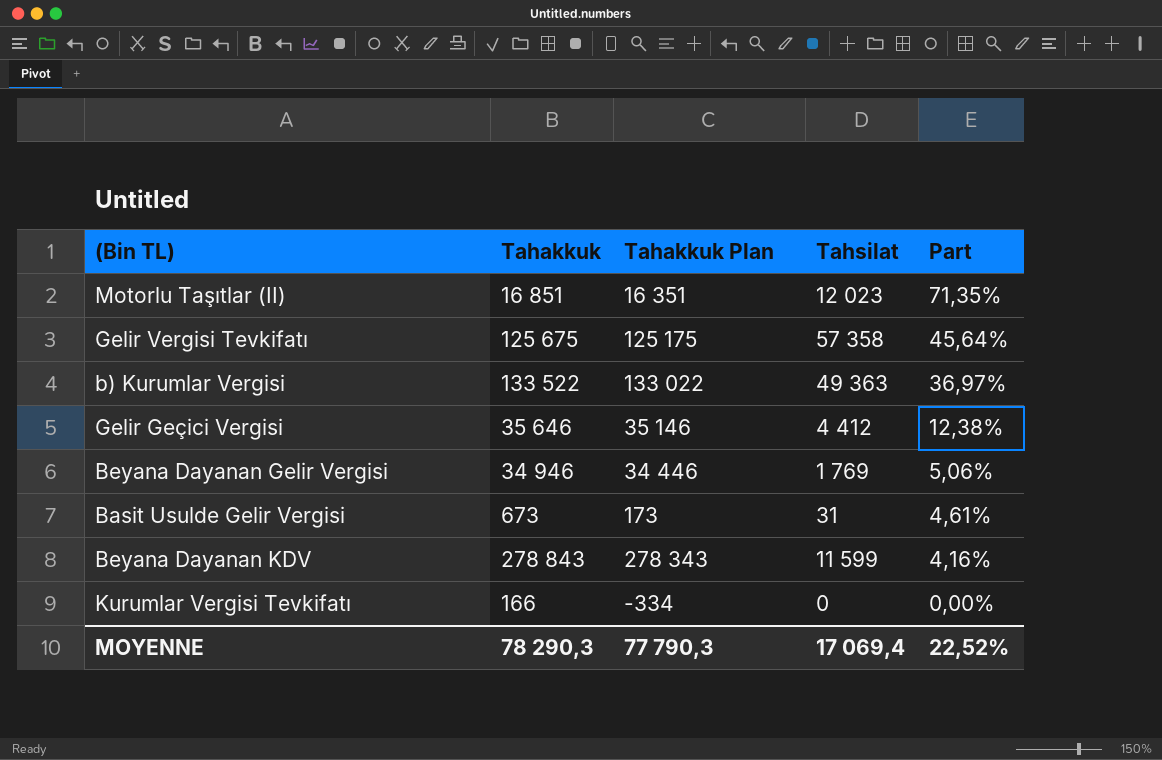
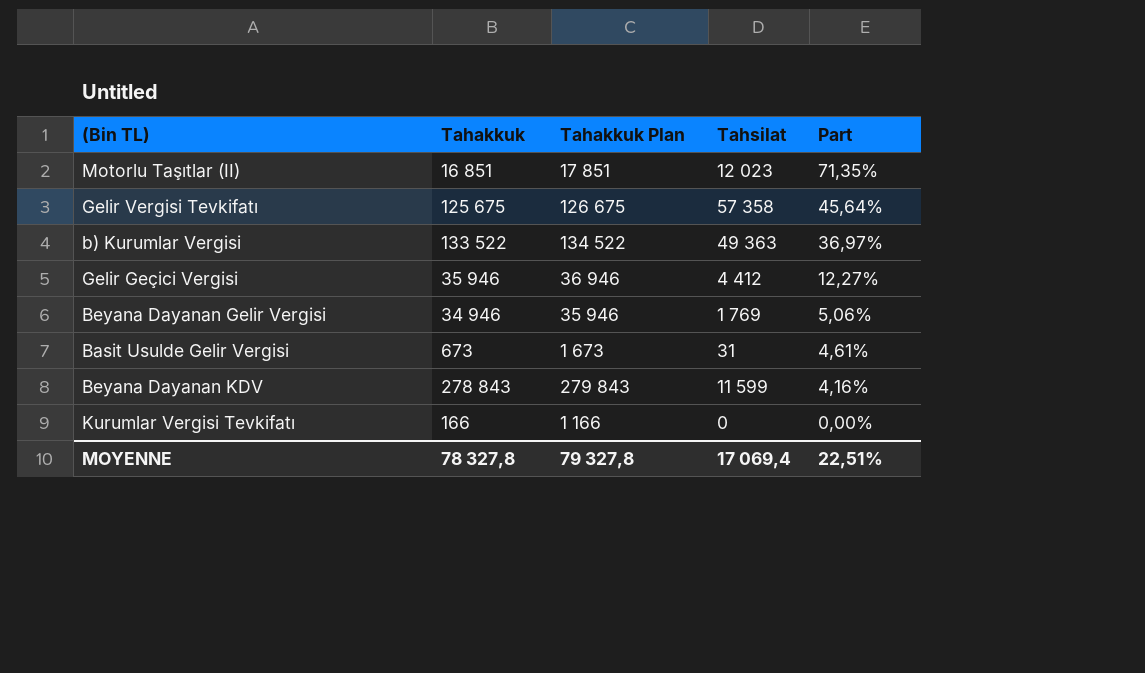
column Tahakkuk Plan | formula: [Tahakkuk] - 500 -> [Tahakkuk] + 1000
Gelir Geçici Vergisi | Tahakkuk: 35 646 -> 35 946
Gelir Geçici Vergisi | Part: 12,38% -> 12,27%
MOYENNE | Tahakkuk: 78 290,3 -> 78 327,8
MOYENNE | Tahakkuk Plan: 77 790,3 -> 79 327,8
MOYENNE | Part: 22,52% -> 22,51%

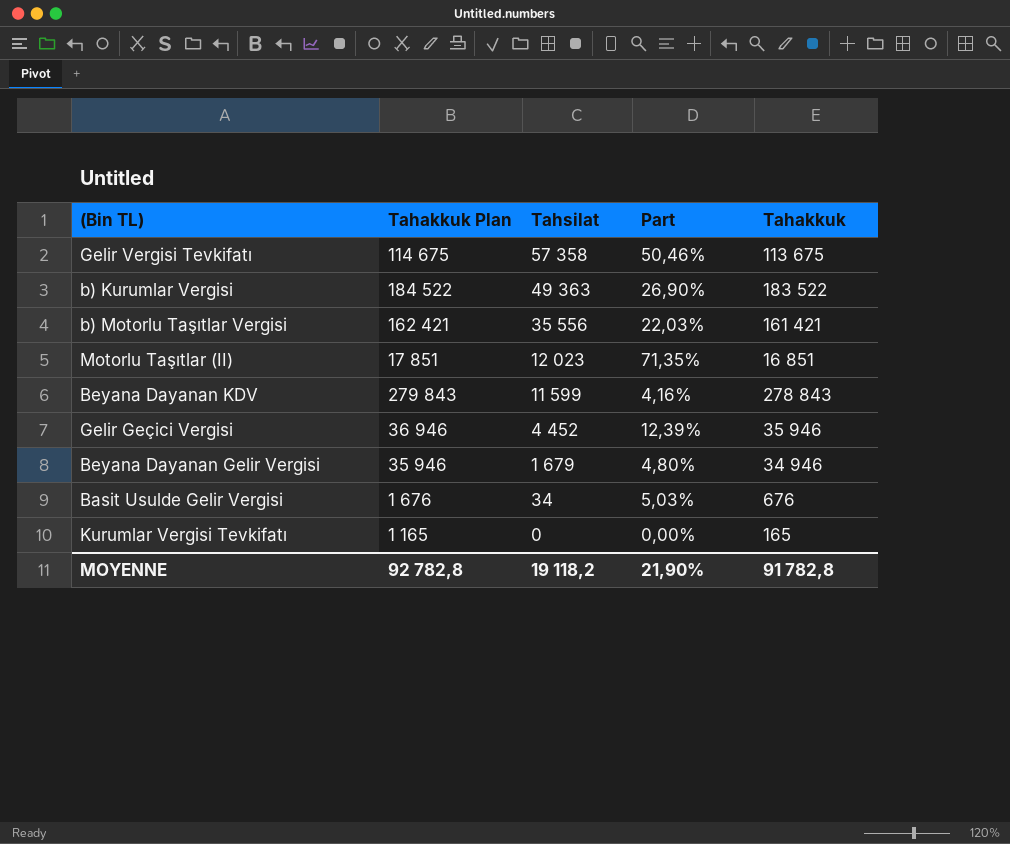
row order: Part descending -> Tahsilat descending
column Tahakkuk | position: 2 -> 5
Gelir Vergisi Tevkifatı | Tahakkuk Plan: 126 675 -> 114 675
Gelir Vergisi Tevkifatı | Part: 45,64% -> 50,46%
Gelir Vergisi Tevkifatı | Tahakkuk: 125 675 -> 113 675
b) Kurumlar Vergisi | Tahakkuk Plan: 134 522 -> 184 522
b) Kurumlar Vergisi | Part: 36,97% -> 26,90%
b) Kurumlar Vergisi | Tahakkuk: 133 522 -> 183 522
row b) Motorlu Taşıtlar Vergisi: none -> 162 421 | 35 556 | 22,03% | 161 421
Gelir Geçici Vergisi | Tahsilat: 4 412 -> 4 452
Gelir Geçici Vergisi | Part: 12,27% -> 12,39%
Beyana Dayanan Gelir Vergisi | Tahsilat: 1 769 -> 1 679
Beyana Dayanan Gelir Vergisi | Part: 5,06% -> 4,80%
Basit Usulde Gelir Vergisi | Tahakkuk Plan: 1 673 -> 1 676
Basit Usulde Gelir Vergisi | Tahsilat: 31 -> 34
Basit Usulde Gelir Vergisi | Part: 4,61% -> 5,03%
Basit Usulde Gelir Vergisi | Tahakkuk: 673 -> 676
Kurumlar Vergisi Tevkifatı | Tahakkuk Plan: 1 166 -> 1 165
Kurumlar Vergisi Tevkifatı | Tahakkuk: 166 -> 165
MOYENNE | Tahakkuk Plan: 79 327,8 -> 92 782,8
MOYENNE | Tahsilat: 17 069,4 -> 19 118,2
MOYENNE | Part: 22,51% -> 21,90%
MOYENNE | Tahakkuk: 78 327,8 -> 91 782,8

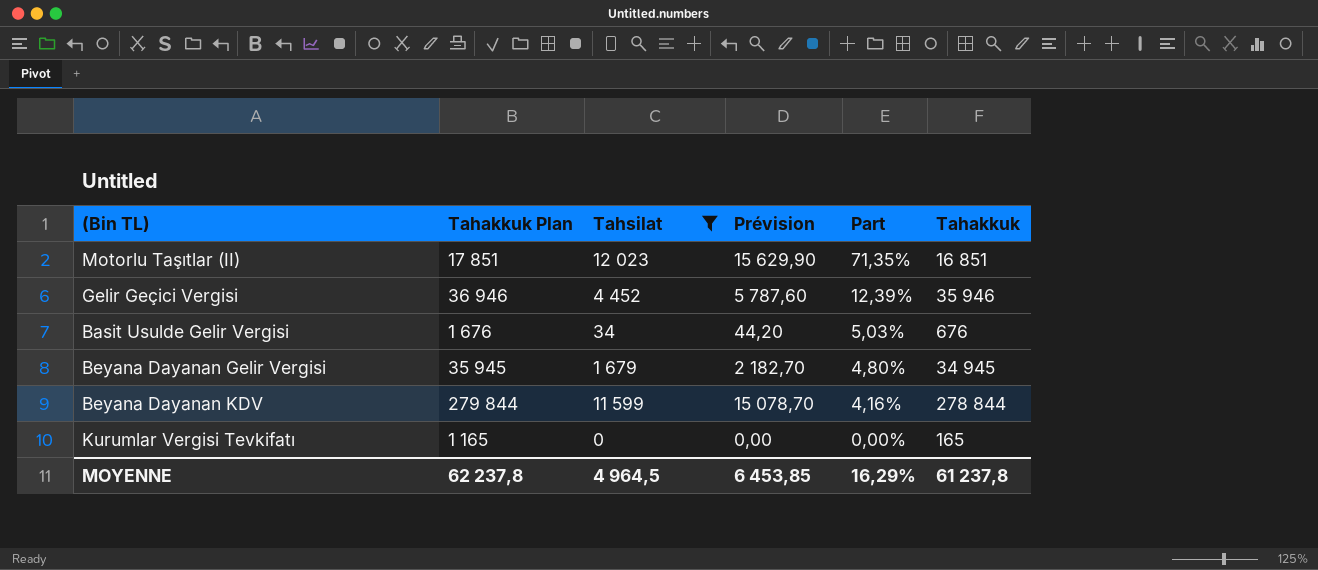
filter: none -> Tahsilat <= 12 023
row order: Tahsilat descending -> Part descending
column Prévision | formula: none -> [Tahsilat] * 1,3
Beyana Dayanan Gelir Vergisi | Tahakkuk Plan: 35 946 -> 35 945
Beyana Dayanan Gelir Vergisi | Tahakkuk: 34 946 -> 34 945
Beyana Dayanan KDV | Tahakkuk Plan: 279 843 -> 279 844
Beyana Dayanan KDV | Tahakkuk: 278 843 -> 278 844
MOYENNE | Tahakkuk Plan: 92 782,8 -> 62 237,8
MOYENNE | Tahsilat: 19 118,2 -> 4 964,5
MOYENNE | Part: 21,90% -> 16,29%
MOYENNE | Tahakkuk: 91 782,8 -> 61 237,8

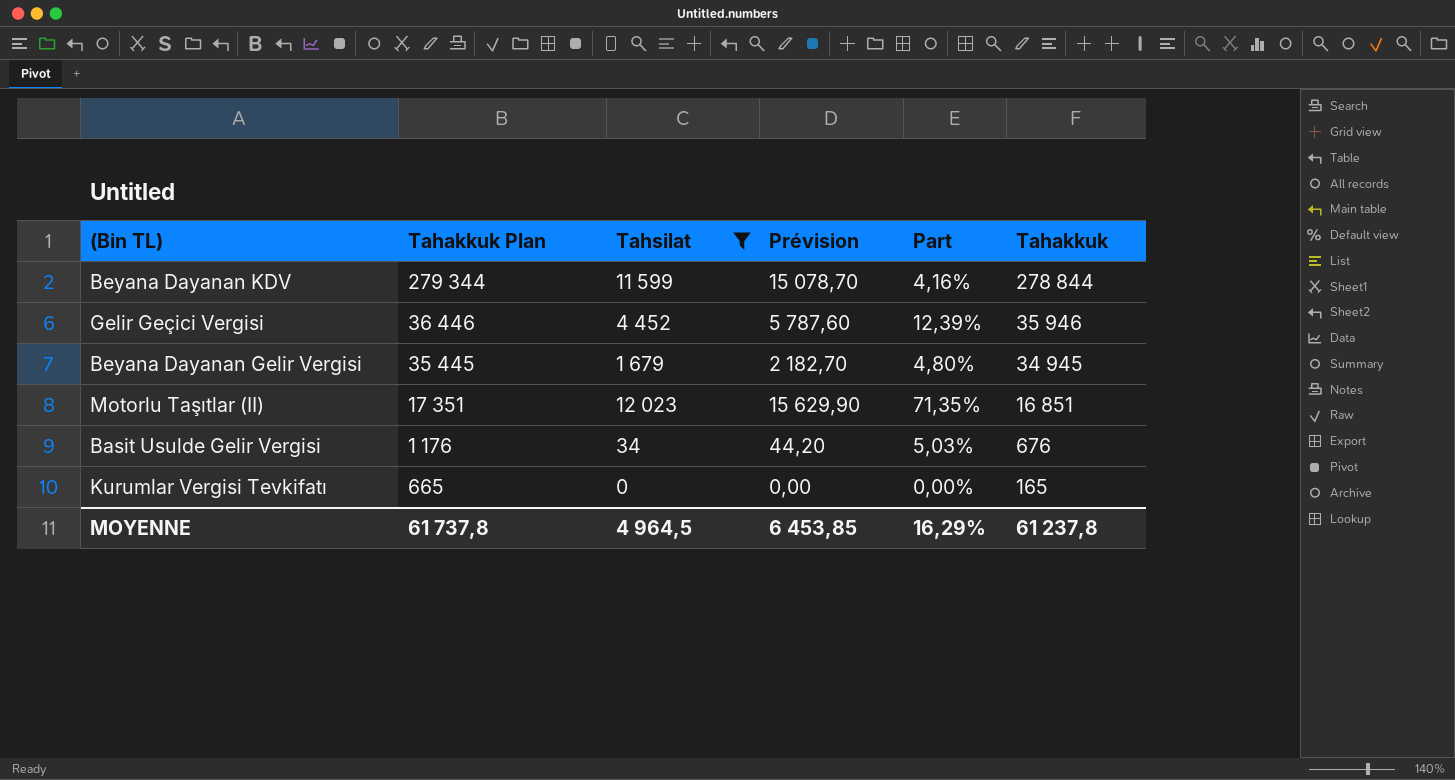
row order: Part descending -> Tahakkuk Plan descending
column Tahakkuk Plan | formula: [Tahakkuk] + 1000 -> [Tahakkuk] + 500
MOYENNE | Tahakkuk Plan: 62 237,8 -> 61 737,8

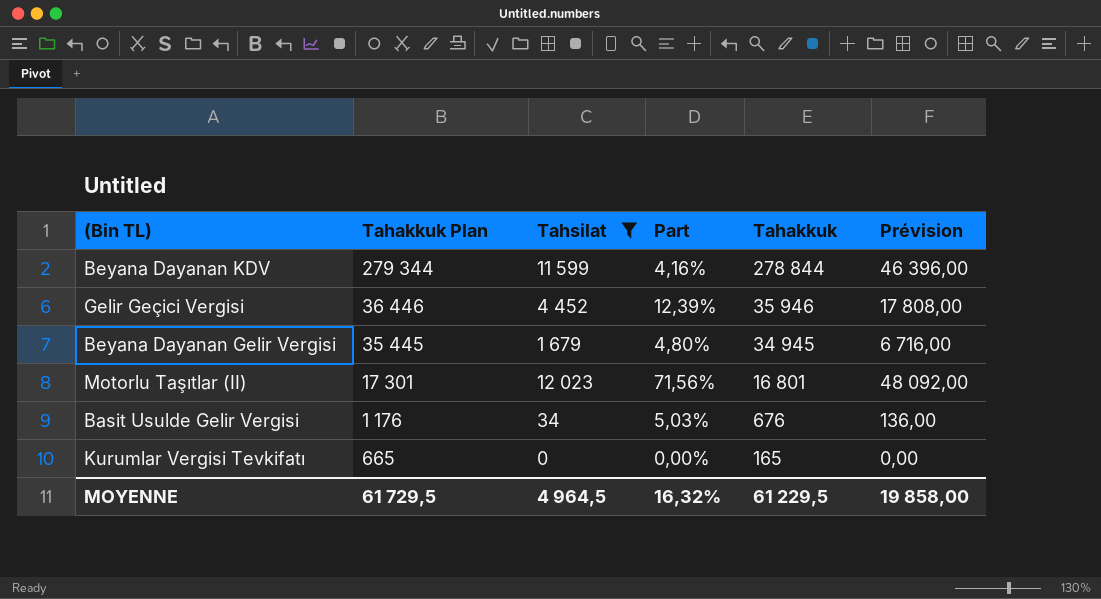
column Prévision | formula: [Tahsilat] * 1,3 -> [Tahsilat] * 4
column Prévision | position: 4 -> 6
Motorlu Taşıtlar (II) | Tahakkuk Plan: 17 351 -> 17 301
Motorlu Taşıtlar (II) | Part: 71,35% -> 71,56%
Motorlu Taşıtlar (II) | Tahakkuk: 16 851 -> 16 801
MOYENNE | Tahakkuk Plan: 61 737,8 -> 61 729,5
MOYENNE | Part: 16,29% -> 16,32%
MOYENNE | Tahakkuk: 61 237,8 -> 61 229,5
MOYENNE | Prévision: 6 453,85 -> 19 858,00

